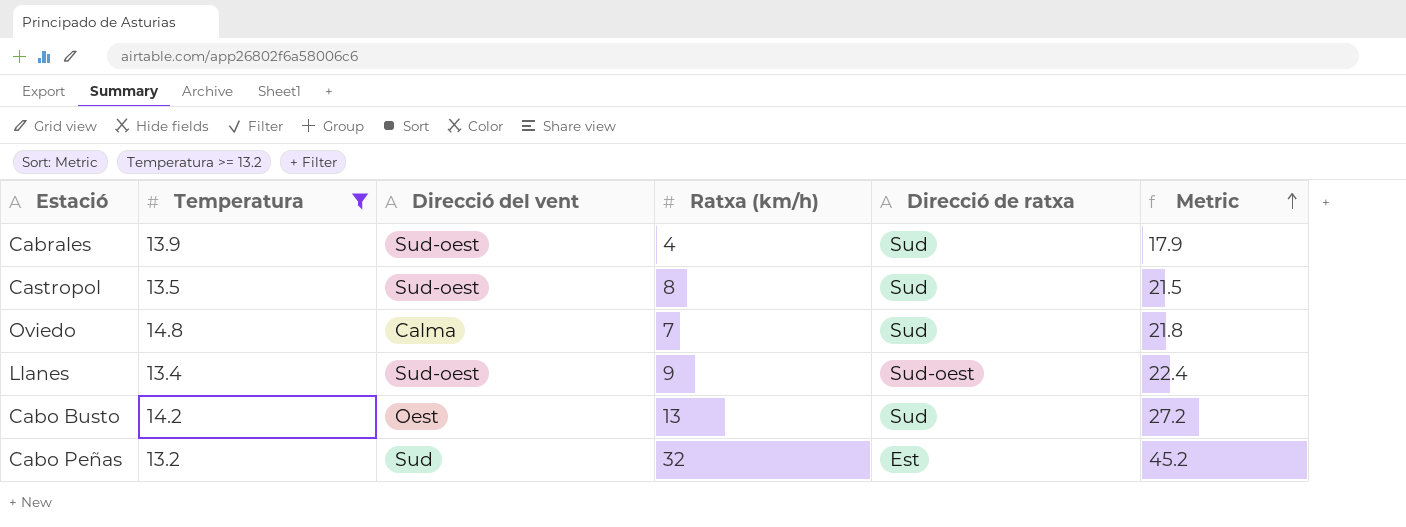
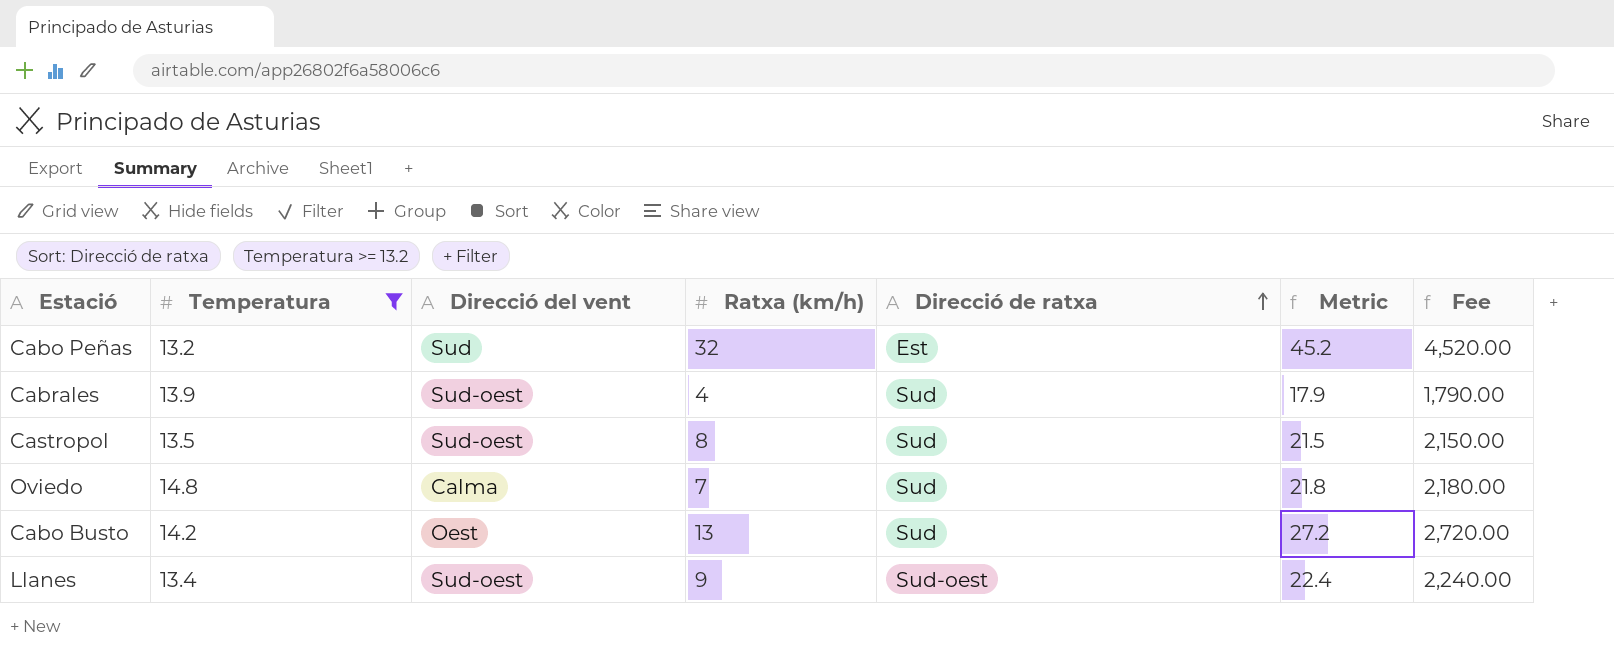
row order: Metric ascending -> Direcció de ratxa ascending
column Fee | formula: none -> [Metric] * 100

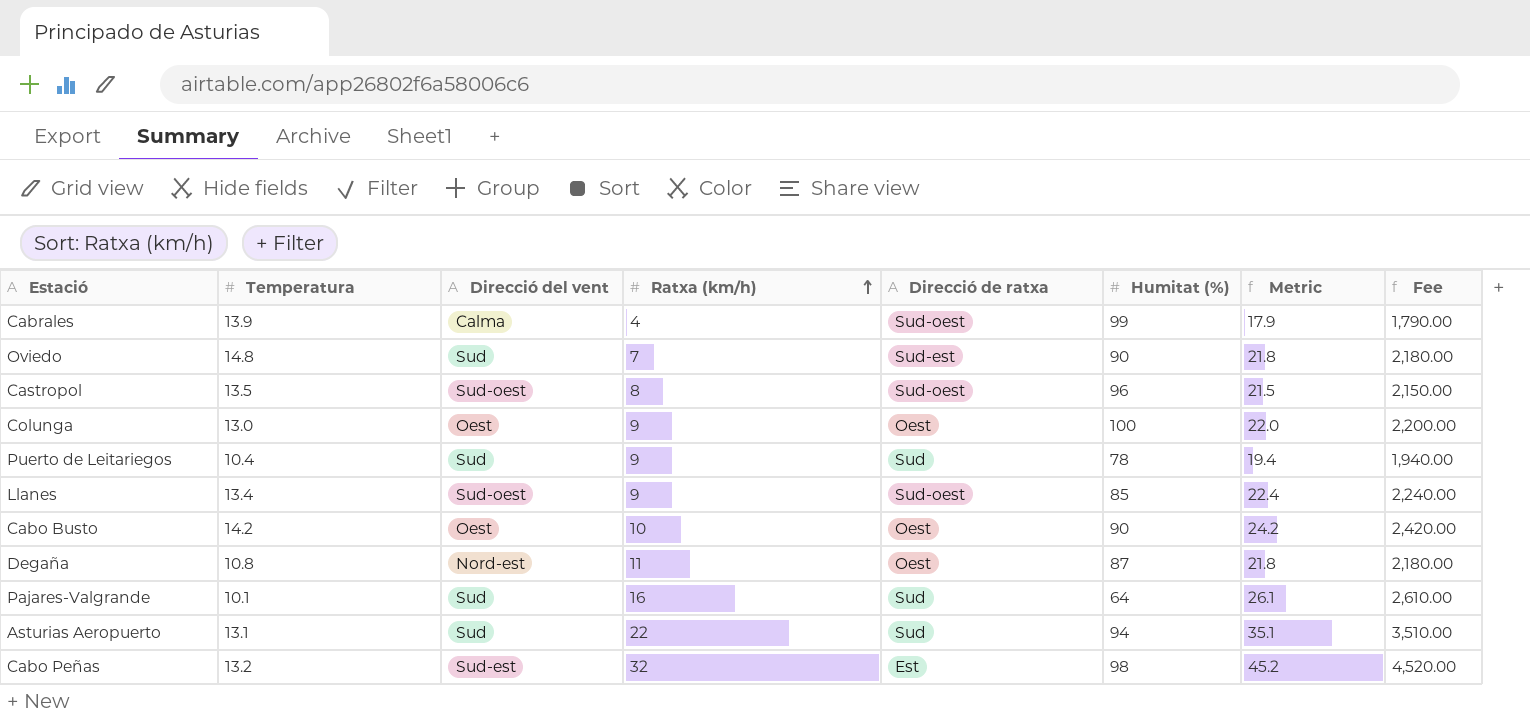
filter: Temperatura >= 13.2 -> none
row order: Direcció de ratxa ascending -> Ratxa (km/h) ascending
column Humitat (%) | position: none -> 6
Cabrales | Direcció del vent: Sud-oest -> Calma
Cabrales | Direcció de ratxa: Sud -> Sud-oest
Oviedo | Direcció del vent: Calma -> Sud
Oviedo | Direcció de ratxa: Sud -> Sud-est
Castropol | Direcció de ratxa: Sud -> Sud-oest
Cabo Busto | Ratxa (km/h): 13 -> 10
Cabo Busto | Direcció de ratxa: Sud -> Oest
Cabo Busto | Metric: 27.2 -> 24.2
Cabo Busto | Fee: 2,720.00 -> 2,420.00
Cabo Peñas | Direcció del vent: Sud -> Sud-est

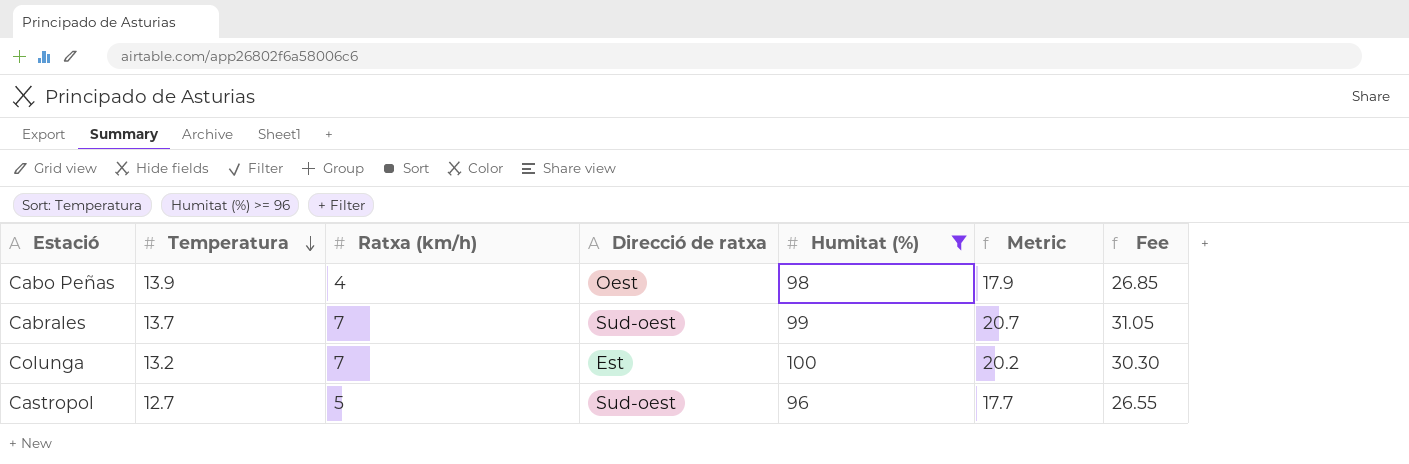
filter: none -> Humitat (%) >= 96
row order: Ratxa (km/h) ascending -> Temperatura descending
column Direcció del vent | position: 3 -> none
column Fee | formula: [Metric] * 100 -> [Metric] * 1.5
Cabo Peñas | Temperatura: 13.2 -> 13.9
Cabo Peñas | Ratxa (km/h): 32 -> 4
Cabo Peñas | Direcció de ratxa: Est -> Oest
Cabo Peñas | Metric: 45.2 -> 17.9
Cabrales | Temperatura: 13.9 -> 13.7
Cabrales | Ratxa (km/h): 4 -> 7
Cabrales | Metric: 17.9 -> 20.7
Colunga | Temperatura: 13.0 -> 13.2
Colunga | Ratxa (km/h): 9 -> 7
Colunga | Direcció de ratxa: Oest -> Est
Colunga | Metric: 22.0 -> 20.2
Castropol | Temperatura: 13.5 -> 12.7
Castropol | Ratxa (km/h): 8 -> 5
Castropol | Metric: 21.5 -> 17.7

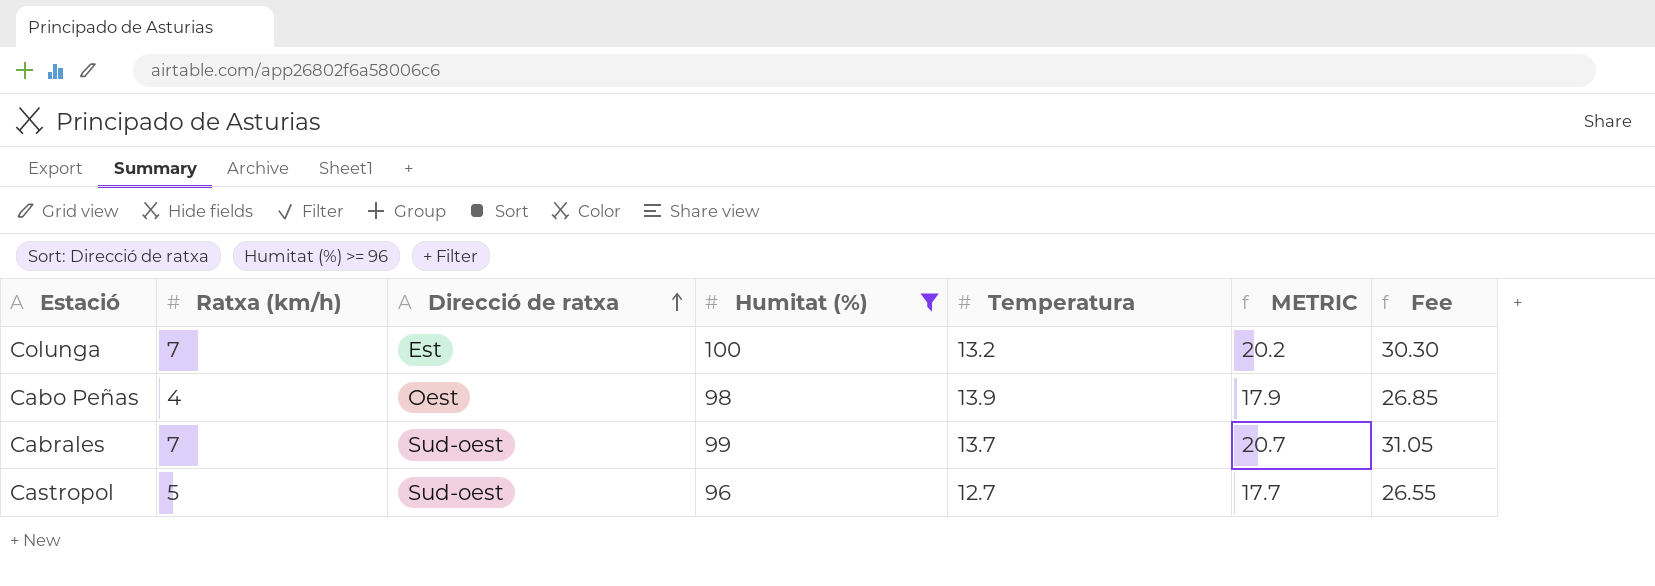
row order: Temperatura descending -> Direcció de ratxa ascending
column Temperatura | position: 2 -> 5
column name: Metric -> METRIC

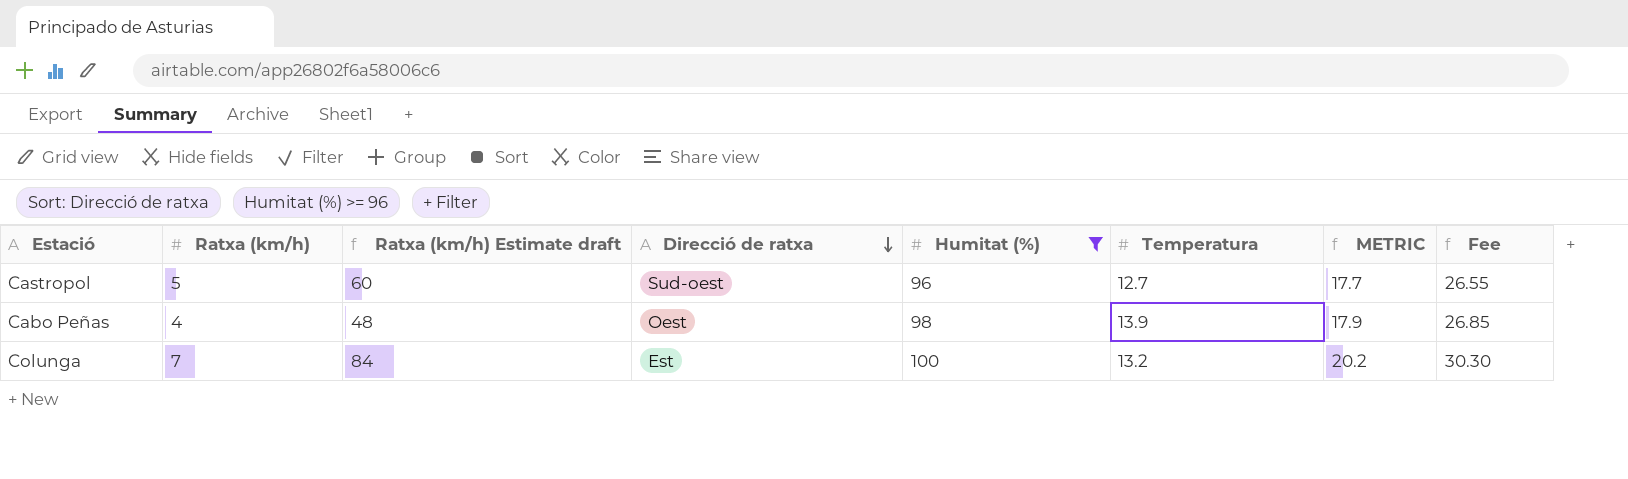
row order: Direcció de ratxa ascending -> Direcció de ratxa descending
column Ratxa (km/h) Estimate draft | formula: none -> [Ratxa (km/h)] * 12
row Cabrales: 7 | Sud-oest | 99 | 13.7 | 20.7 | 31.05 -> none

